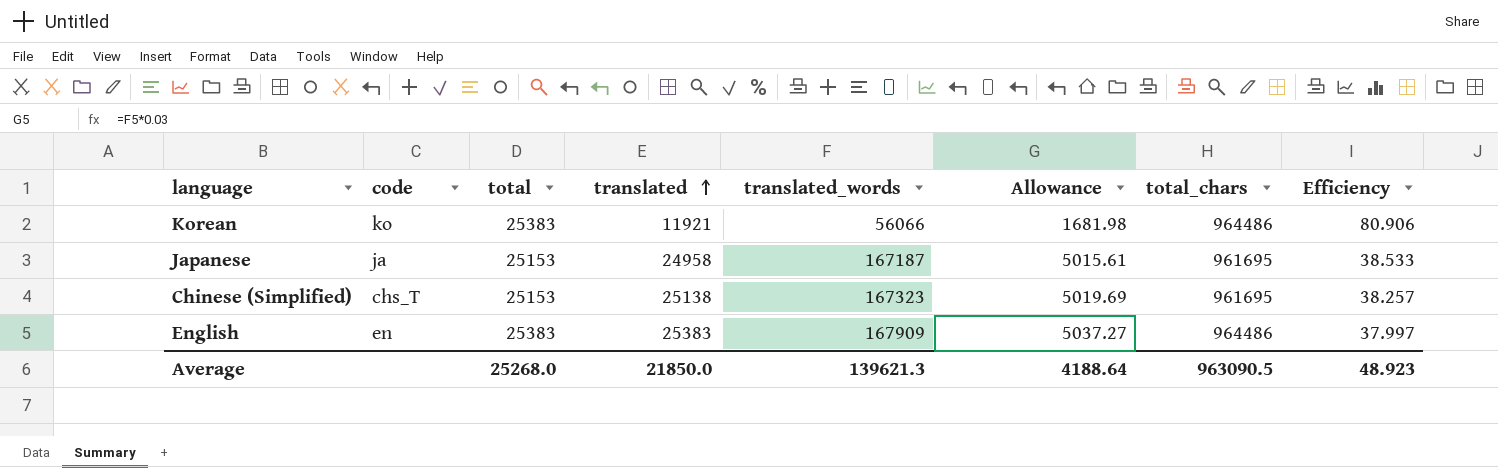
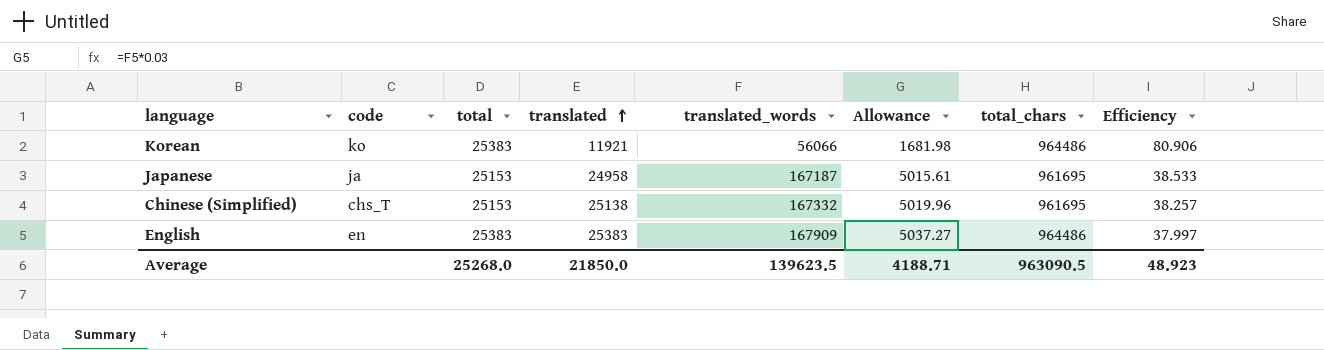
Chinese (Simplified) | translated_words: 167323 -> 167332
Chinese (Simplified) | Allowance: 5019.69 -> 5019.96
Average | translated_words: 139621.3 -> 139623.5
Average | Allowance: 4188.64 -> 4188.71

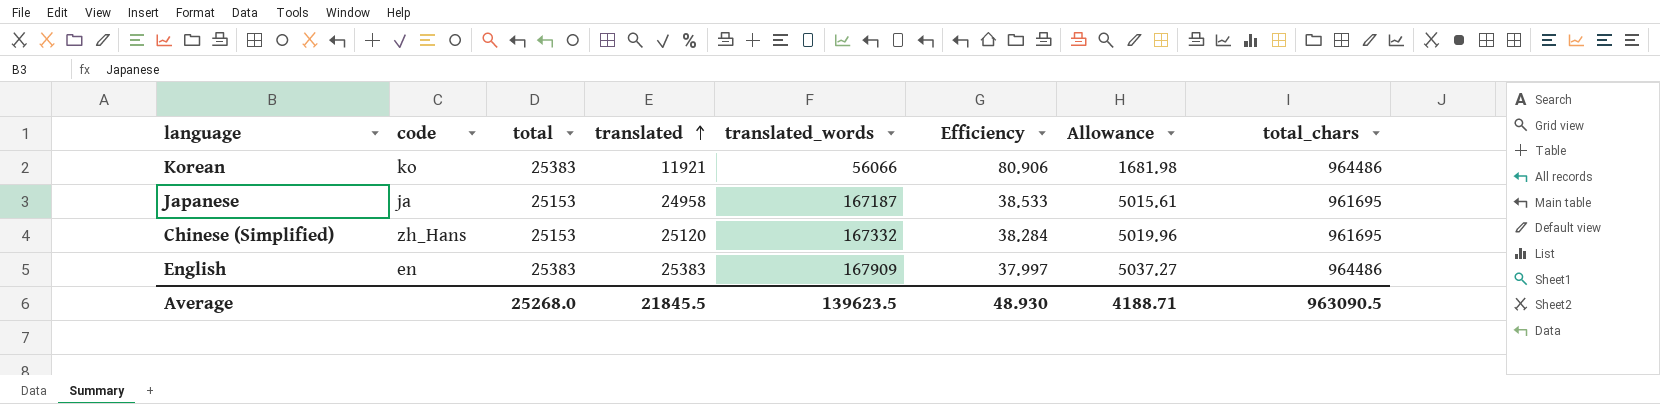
column Efficiency | position: 8 -> 6
Chinese (Simplified) | code: chs_T -> zh_Hans
Chinese (Simplified) | translated: 25138 -> 25120
Chinese (Simplified) | Efficiency: 38.257 -> 38.284
Average | translated: 21850.0 -> 21845.5
Average | Efficiency: 48.923 -> 48.930

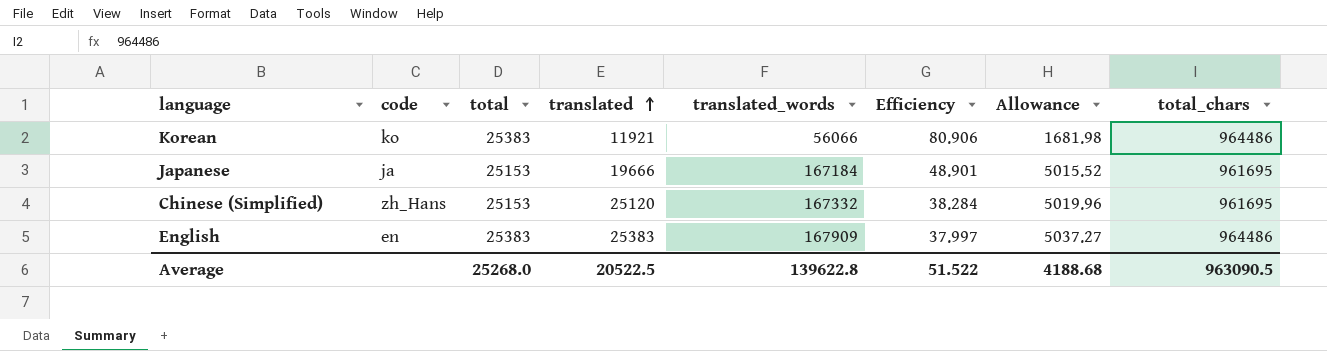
Japanese | translated: 24958 -> 19666
Japanese | translated_words: 167187 -> 167184
Japanese | Efficiency: 38.533 -> 48.901
Japanese | Allowance: 5015.61 -> 5015.52
Average | translated: 21845.5 -> 20522.5
Average | translated_words: 139623.5 -> 139622.8
Average | Efficiency: 48.930 -> 51.522
Average | Allowance: 4188.71 -> 4188.68

